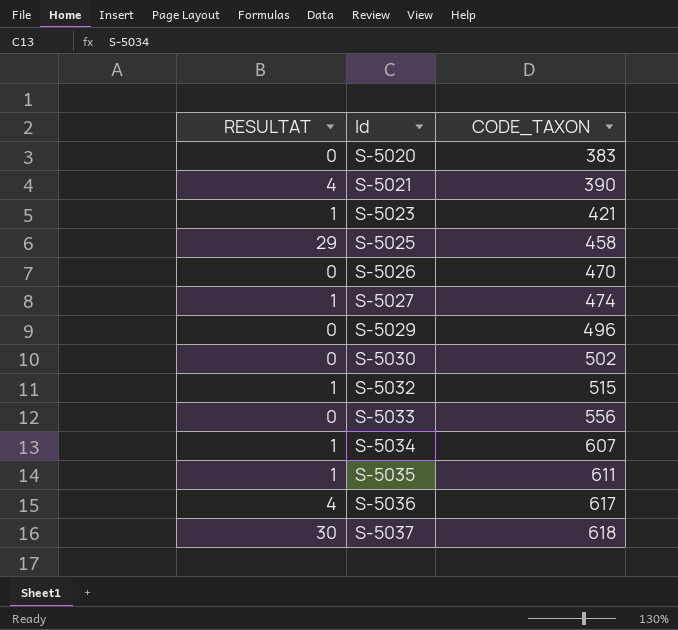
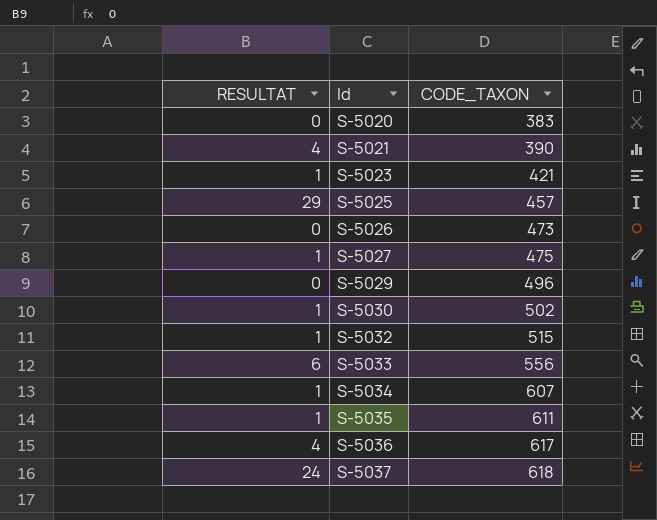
S-5025 | CODE_TAXON: 458 -> 457
S-5026 | CODE_TAXON: 470 -> 473
S-5027 | CODE_TAXON: 474 -> 475
S-5030 | RESULTAT: 0 -> 1
S-5033 | RESULTAT: 0 -> 6
S-5037 | RESULTAT: 30 -> 24

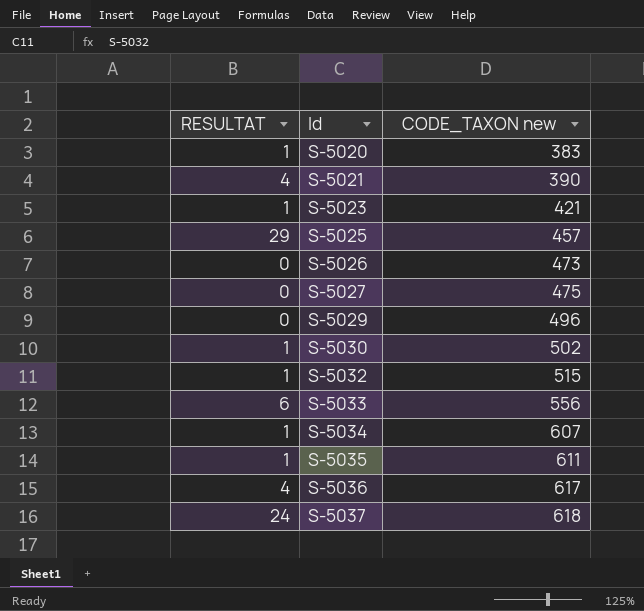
column name: CODE_TAXON -> CODE_TAXON new
S-5020 | RESULTAT: 0 -> 1
S-5027 | RESULTAT: 1 -> 0

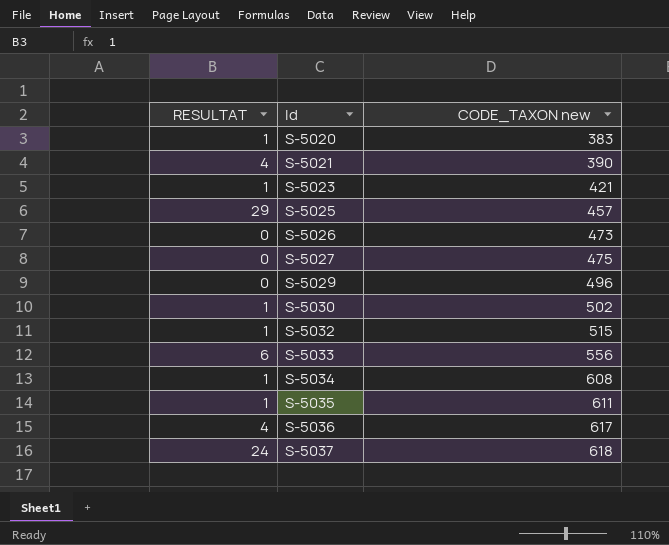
S-5034 | CODE_TAXON new: 607 -> 608

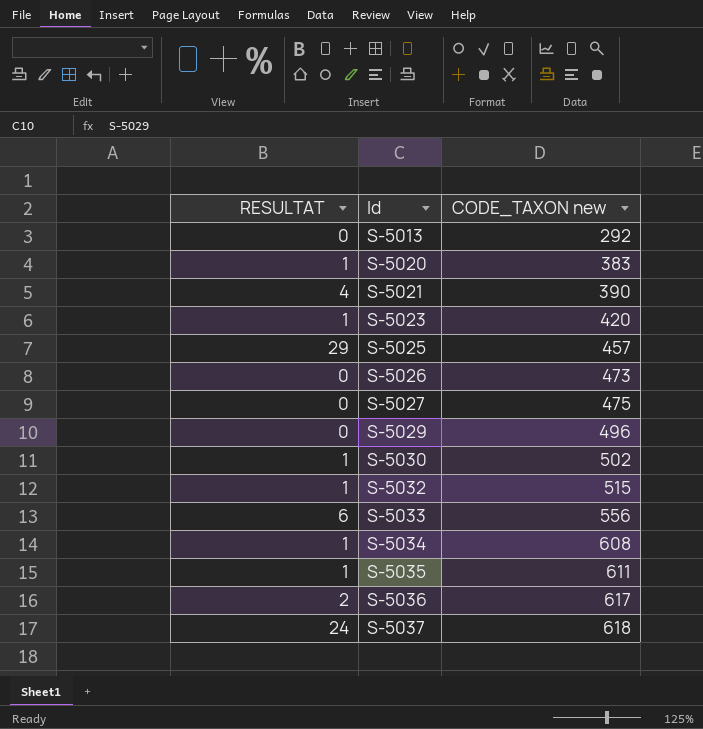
row S-5013: none -> 0 | 292
S-5023 | CODE_TAXON new: 421 -> 420
S-5036 | RESULTAT: 4 -> 2

